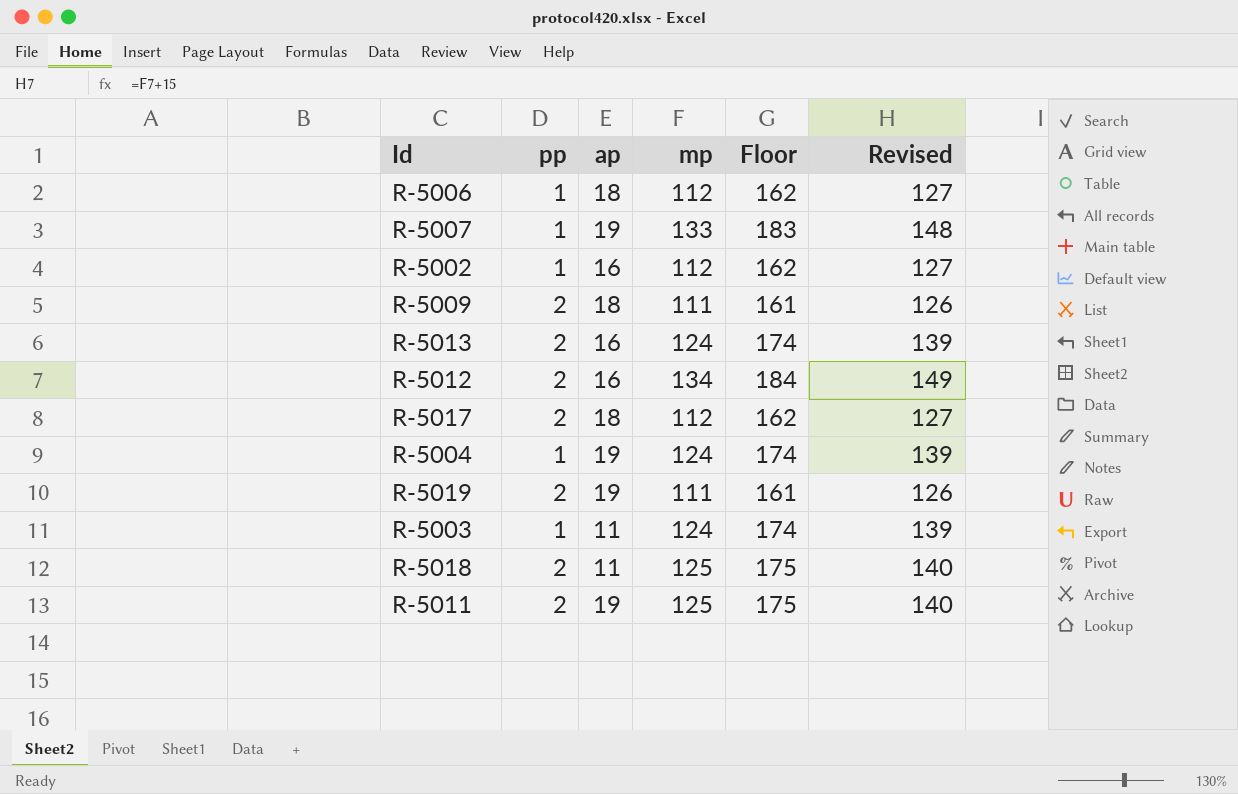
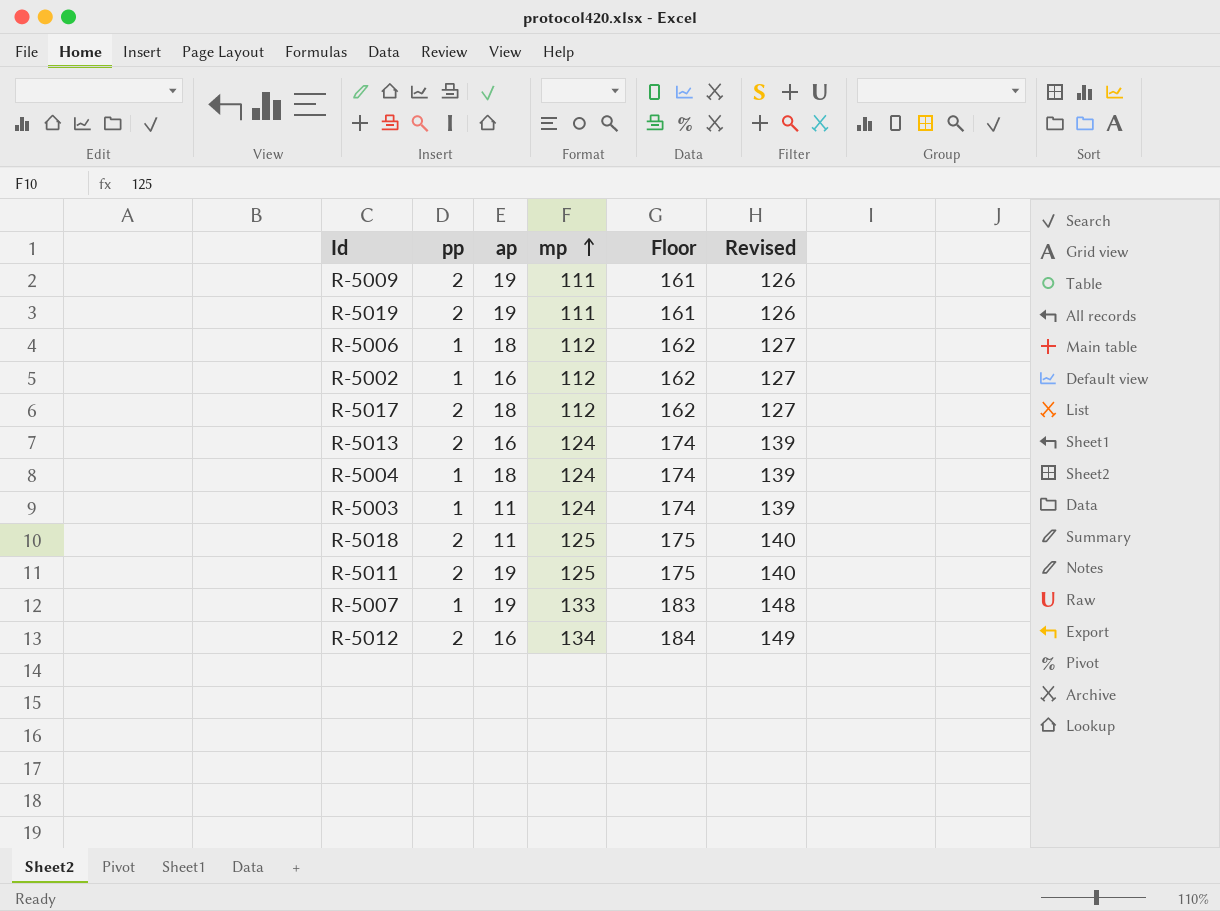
row order: none -> mp ascending
R-5009 | ap: 18 -> 19
R-5004 | ap: 19 -> 18

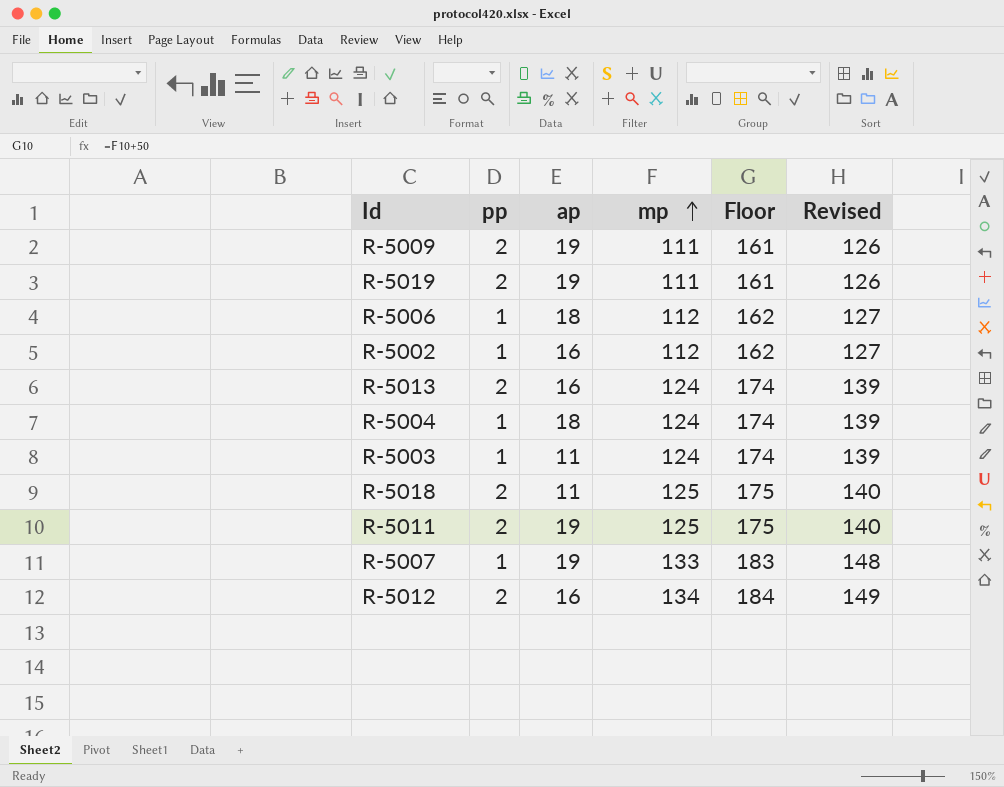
row R-5017: 2 | 18 | 112 | 162 | 127 -> none

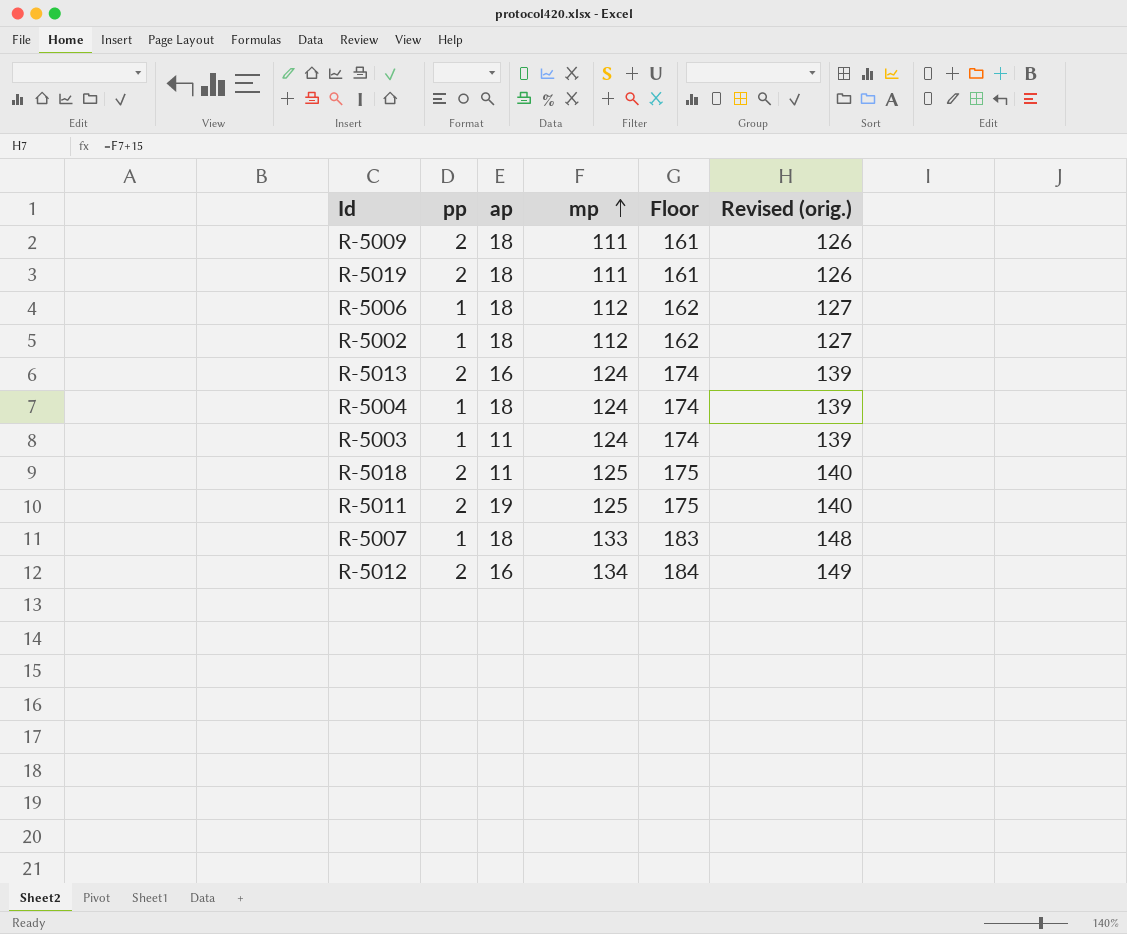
column name: Revised -> Revised (orig.)
R-5009 | ap: 19 -> 18
R-5019 | ap: 19 -> 18
R-5002 | ap: 16 -> 18
R-5007 | ap: 19 -> 18

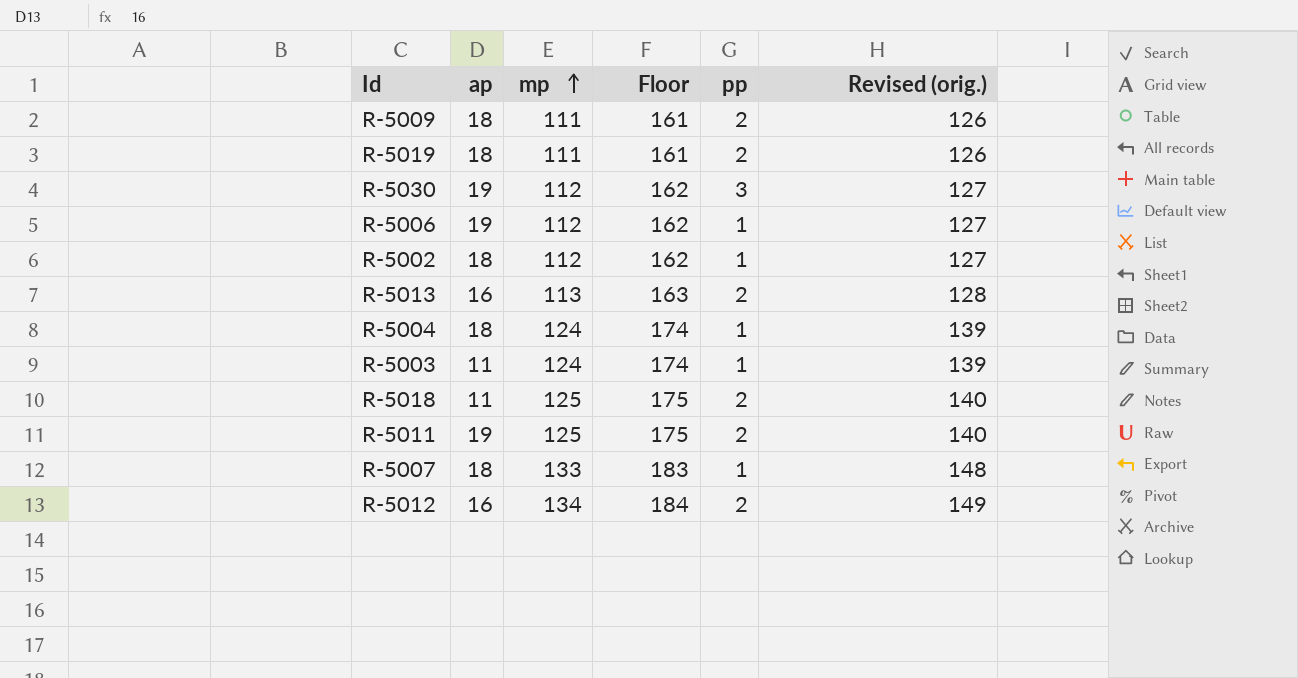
column pp | position: 2 -> 5
row R-5030: none -> 19 | 112 | 162 | 3 | 127
R-5006 | ap: 18 -> 19
R-5013 | mp: 124 -> 113
R-5013 | Floor: 174 -> 163
R-5013 | Revised (orig.): 139 -> 128

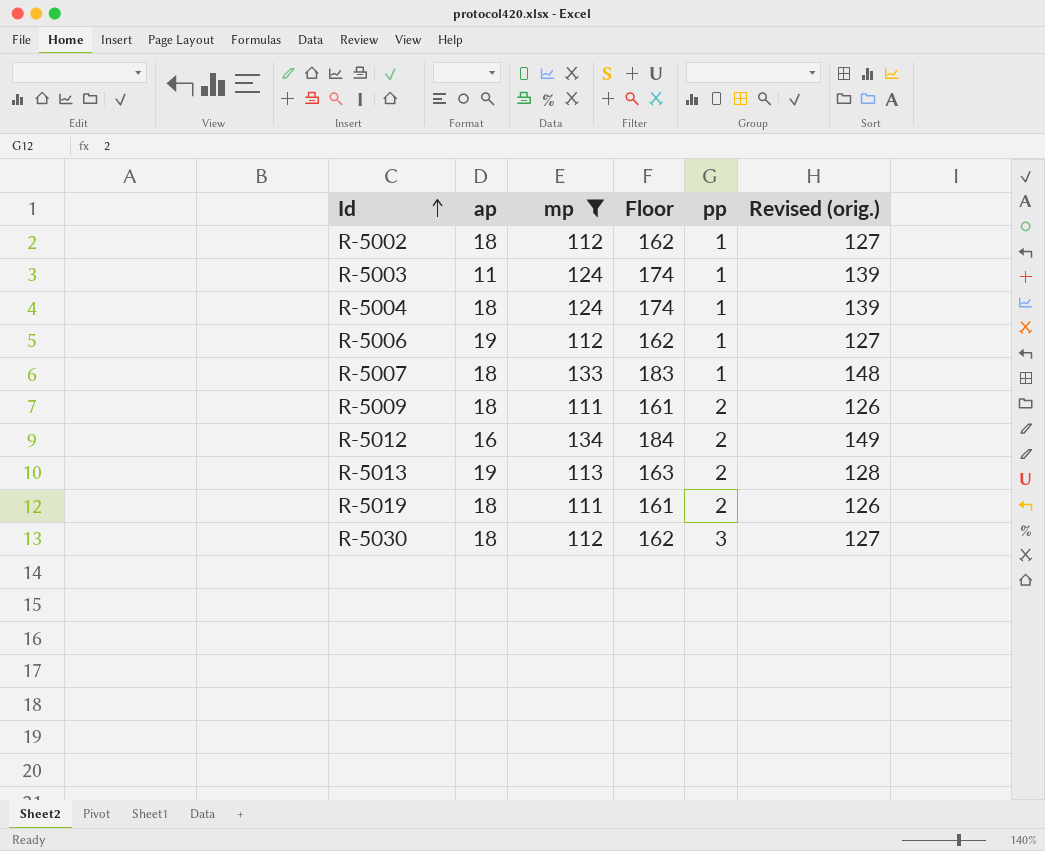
filter: none -> mp != 125
row order: mp ascending -> Id ascending
R-5013 | ap: 16 -> 19
R-5030 | ap: 19 -> 18

